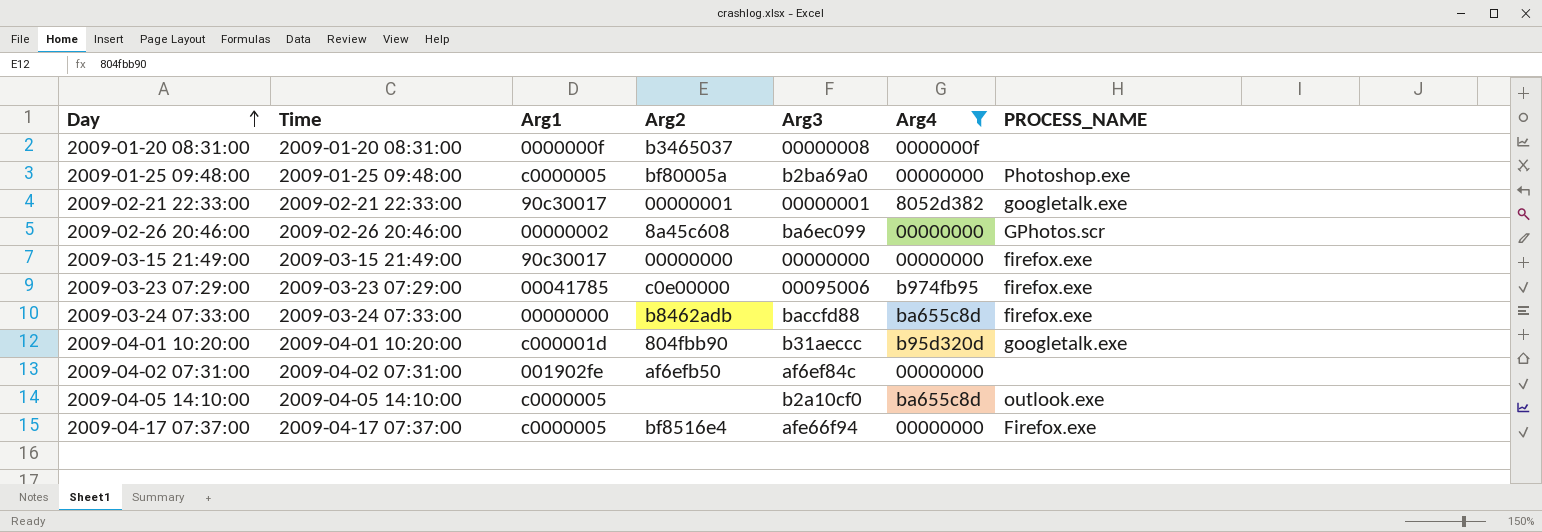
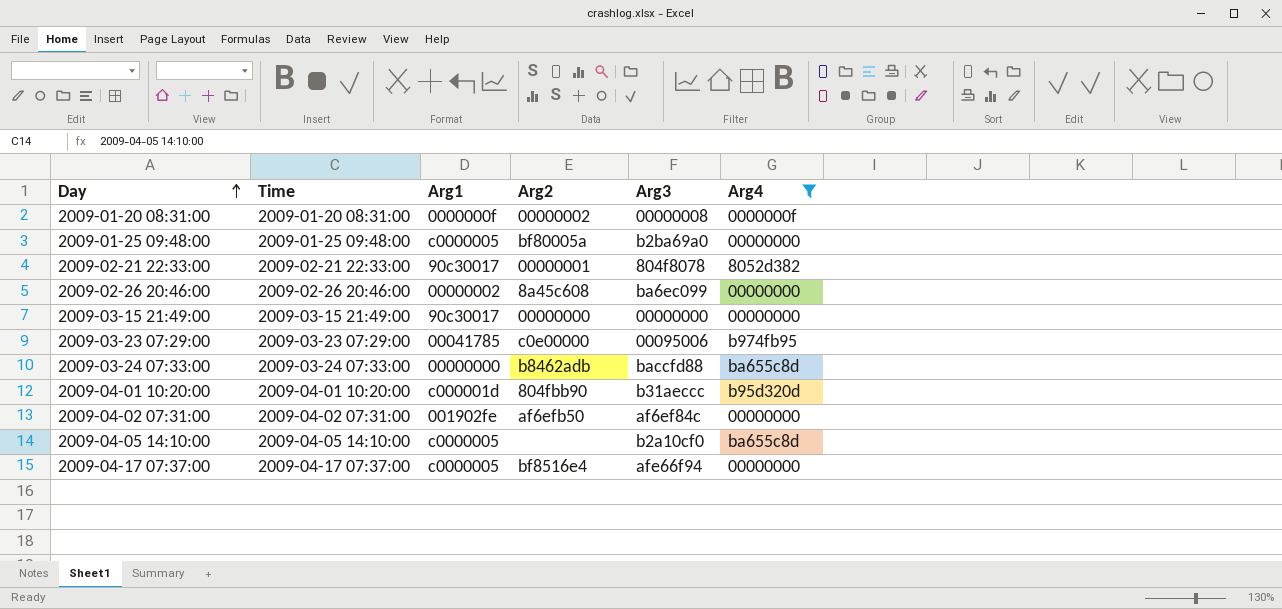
column PROCESS_NAME | position: 7 -> none
2009-01-20 08:31:00 | Arg2: b3465037 -> 00000002
2009-02-21 22:33:00 | Arg3: 00000001 -> 804f8078

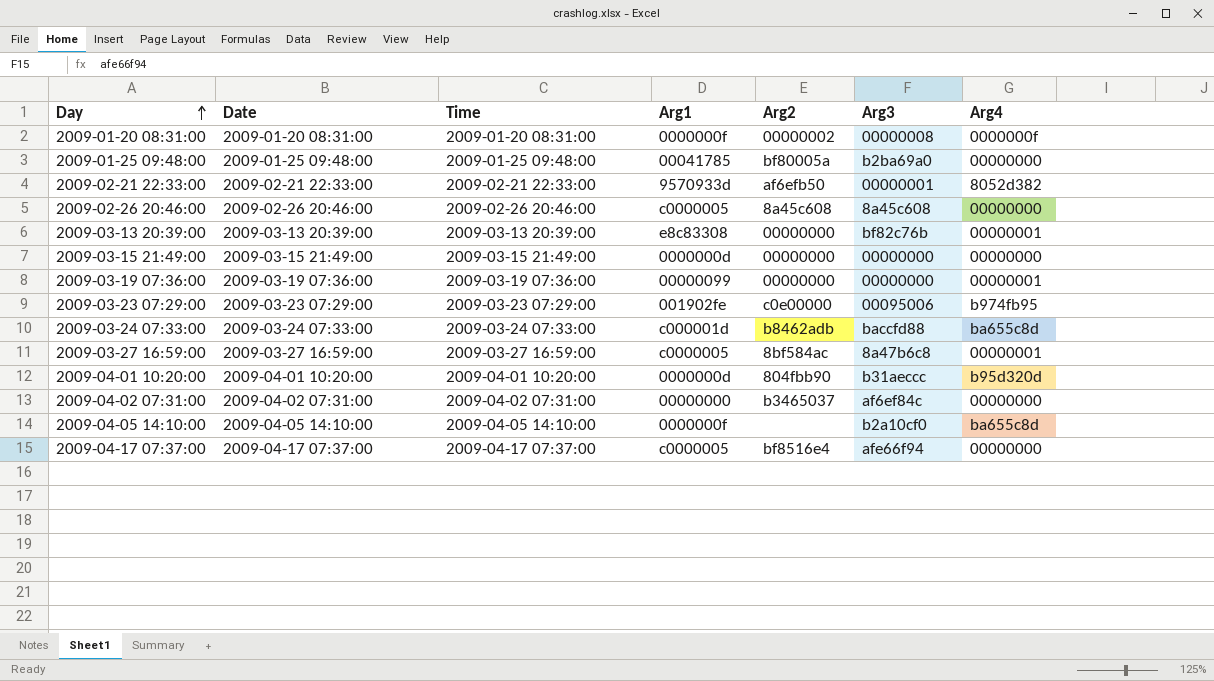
filter: Arg4 != 00000001 -> none
column Date | position: none -> 2
2009-01-25 09:48:00 | Arg1: c0000005 -> 00041785
2009-02-21 22:33:00 | Arg1: 90c30017 -> 9570933d
2009-02-21 22:33:00 | Arg2: 00000001 -> af6efb50
2009-02-21 22:33:00 | Arg3: 804f8078 -> 00000001
2009-02-26 20:46:00 | Arg1: 00000002 -> c0000005
2009-02-26 20:46:00 | Arg3: ba6ec099 -> 8a45c608
2009-03-15 21:49:00 | Arg1: 90c30017 -> 0000000d
2009-03-23 07:29:00 | Arg1: 00041785 -> 001902fe
2009-03-24 07:33:00 | Arg1: 00000000 -> c000001d
2009-04-01 10:20:00 | Arg1: c000001d -> 0000000d
2009-04-02 07:31:00 | Arg1: 001902fe -> 00000000
2009-04-02 07:31:00 | Arg2: af6efb50 -> b3465037
2009-04-05 14:10:00 | Arg1: c0000005 -> 0000000f

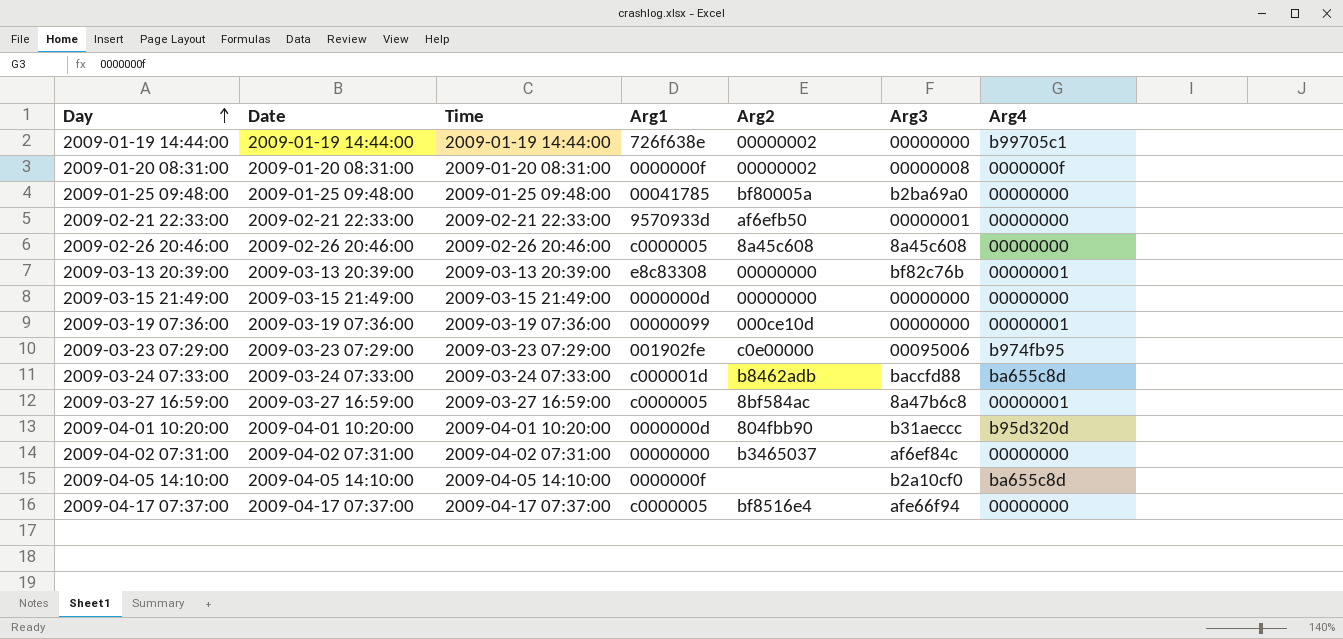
row 2009-01-19 14:44:00: none -> 2009-01-19 14:44:00 | 2009-01-19 14:44:00 | 726f638e | 00000002 | 00000000 | b99705c1
2009-02-21 22:33:00 | Arg4: 8052d382 -> 00000000
2009-03-19 07:36:00 | Arg2: 00000000 -> 000ce10d

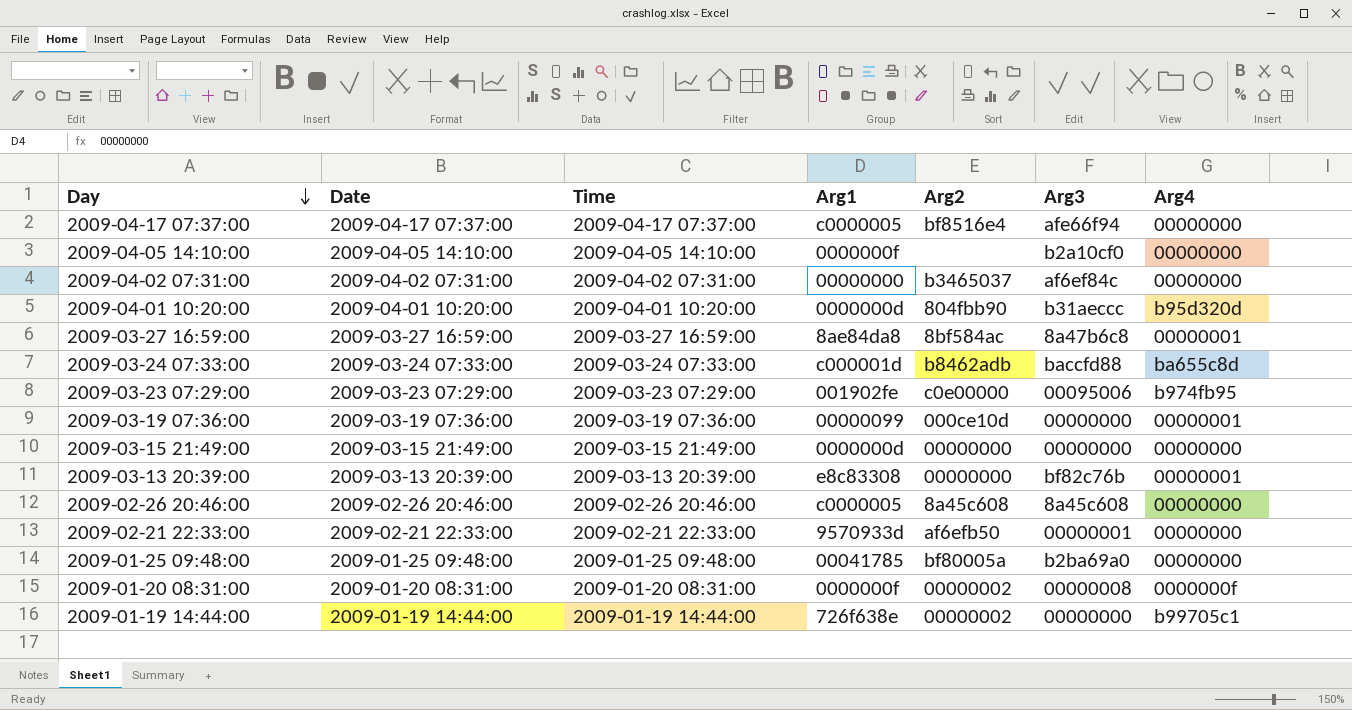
row order: Day ascending -> Day descending
2009-04-05 14:10:00 | Arg4: ba655c8d -> 00000000
2009-03-27 16:59:00 | Arg1: c0000005 -> 8ae84da8

